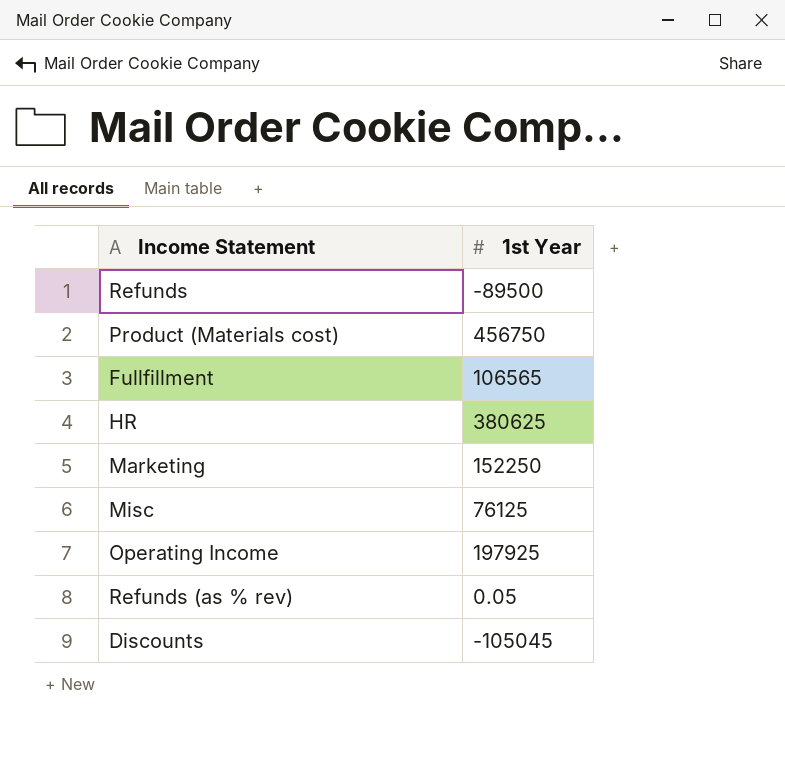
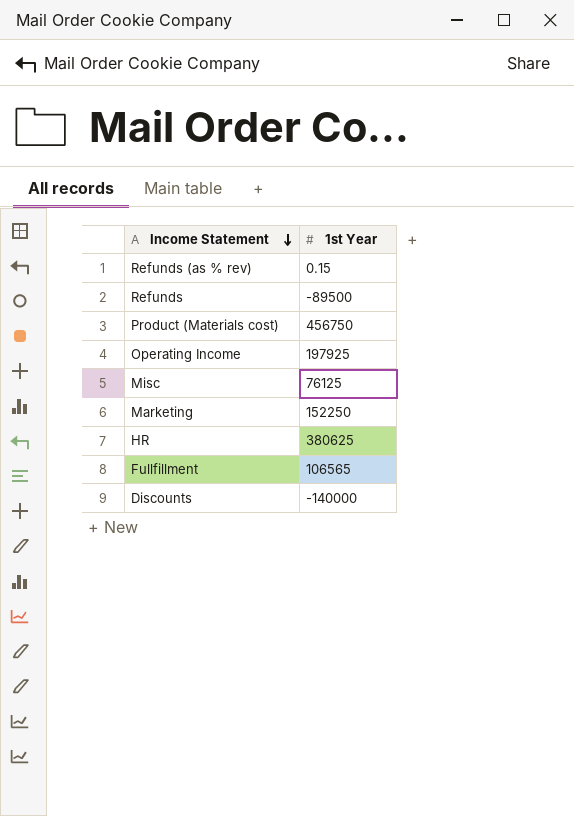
row order: none -> Income Statement descending
Refunds (as % rev) | 1st Year: 0.05 -> 0.15
Discounts | 1st Year: -105045 -> -140000

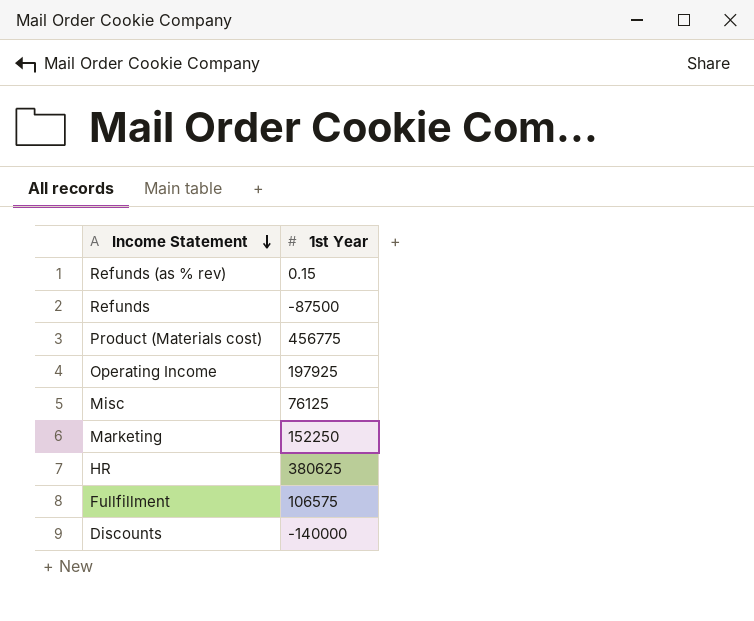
Refunds | 1st Year: -89500 -> -87500
Product (Materials cost) | 1st Year: 456750 -> 456775
Fullfillment | 1st Year: 106565 -> 106575

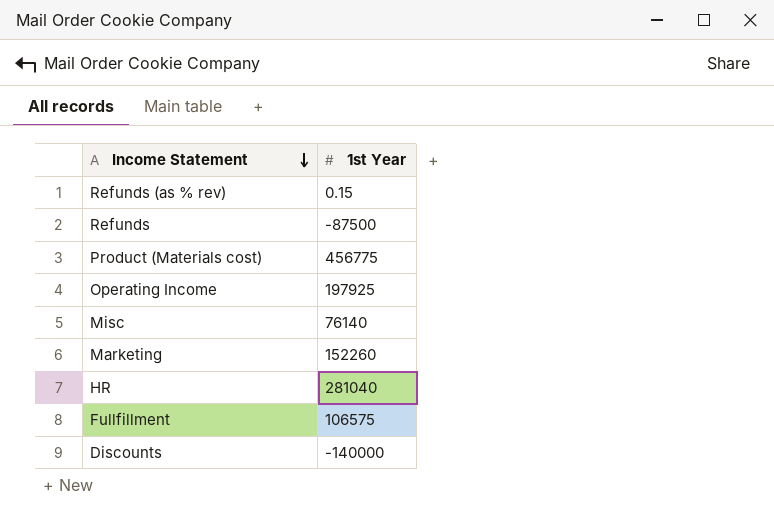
Misc | 1st Year: 76125 -> 76140
Marketing | 1st Year: 152250 -> 152260
HR | 1st Year: 380625 -> 281040

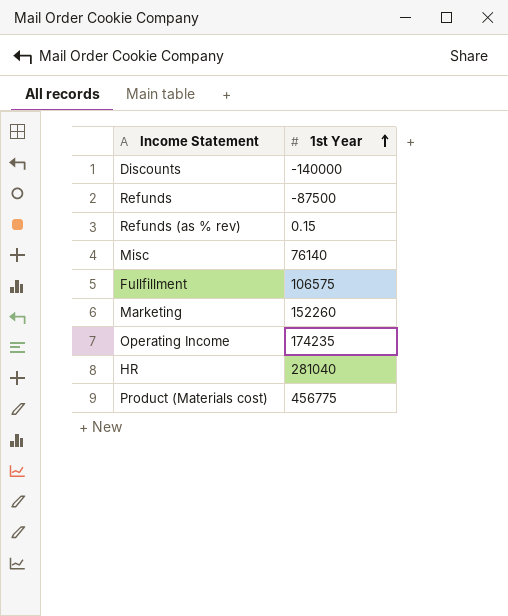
row order: Income Statement descending -> 1st Year ascending
Operating Income | 1st Year: 197925 -> 174235

